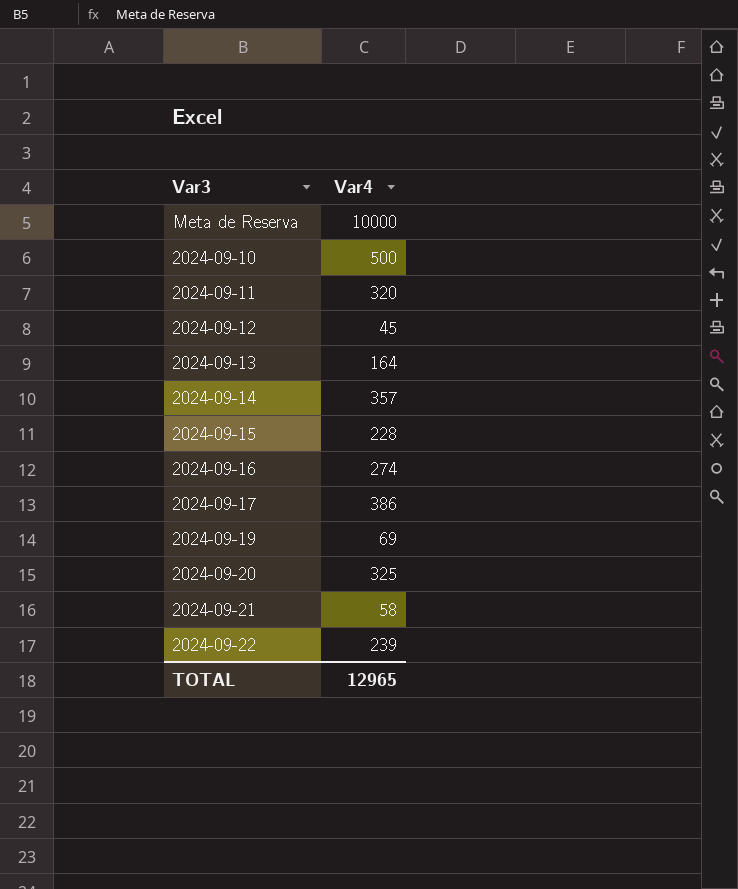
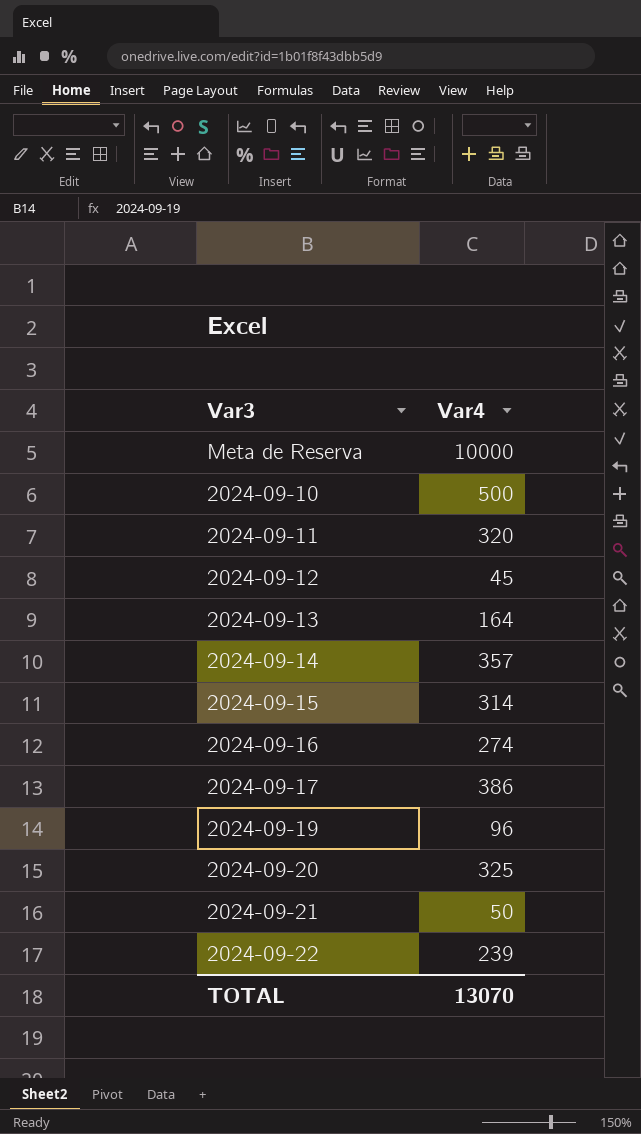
2024-09-15 | Var4: 228 -> 314
2024-09-19 | Var4: 69 -> 96
2024-09-21 | Var4: 58 -> 50
TOTAL | Var4: 12965 -> 13070

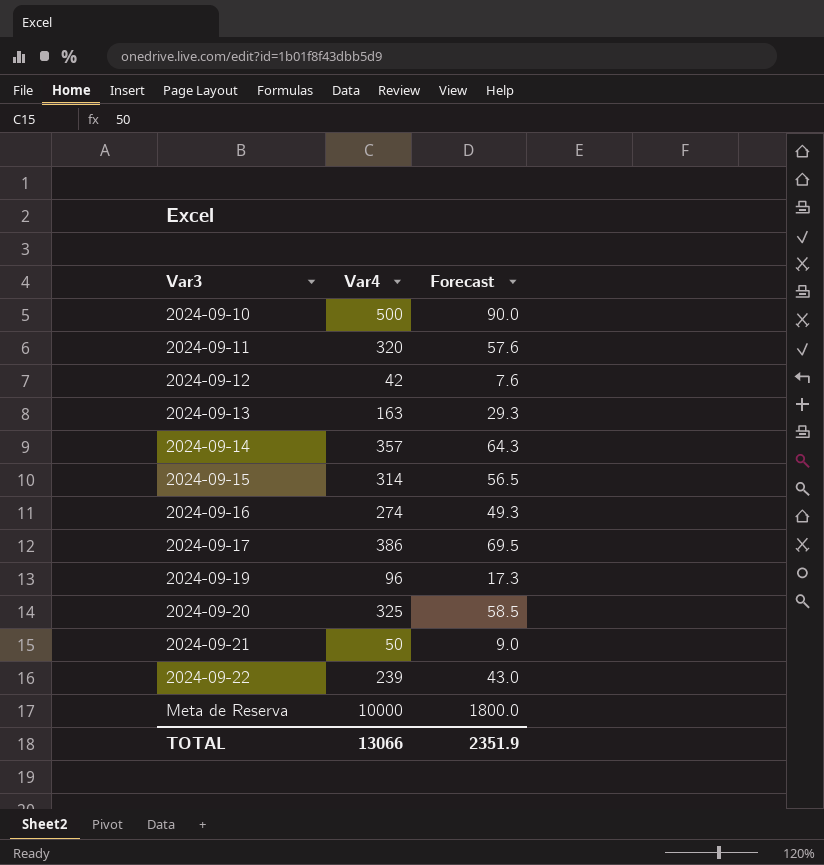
row order: none -> Var3 ascending
column Forecast | formula: none -> [Var4] * 0.18
2024-09-12 | Var4: 45 -> 42
2024-09-13 | Var4: 164 -> 163
TOTAL | Var4: 13070 -> 13066

